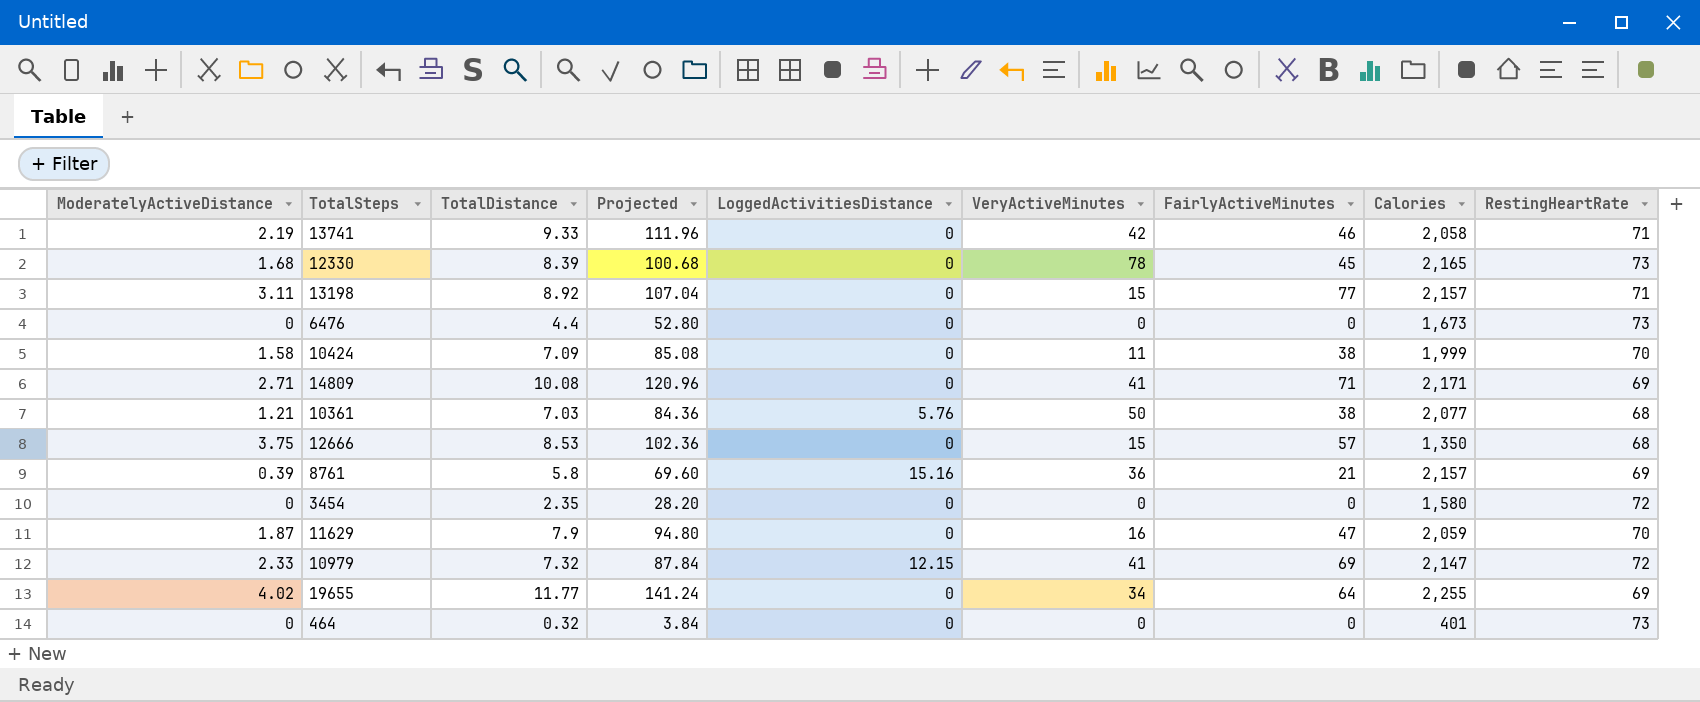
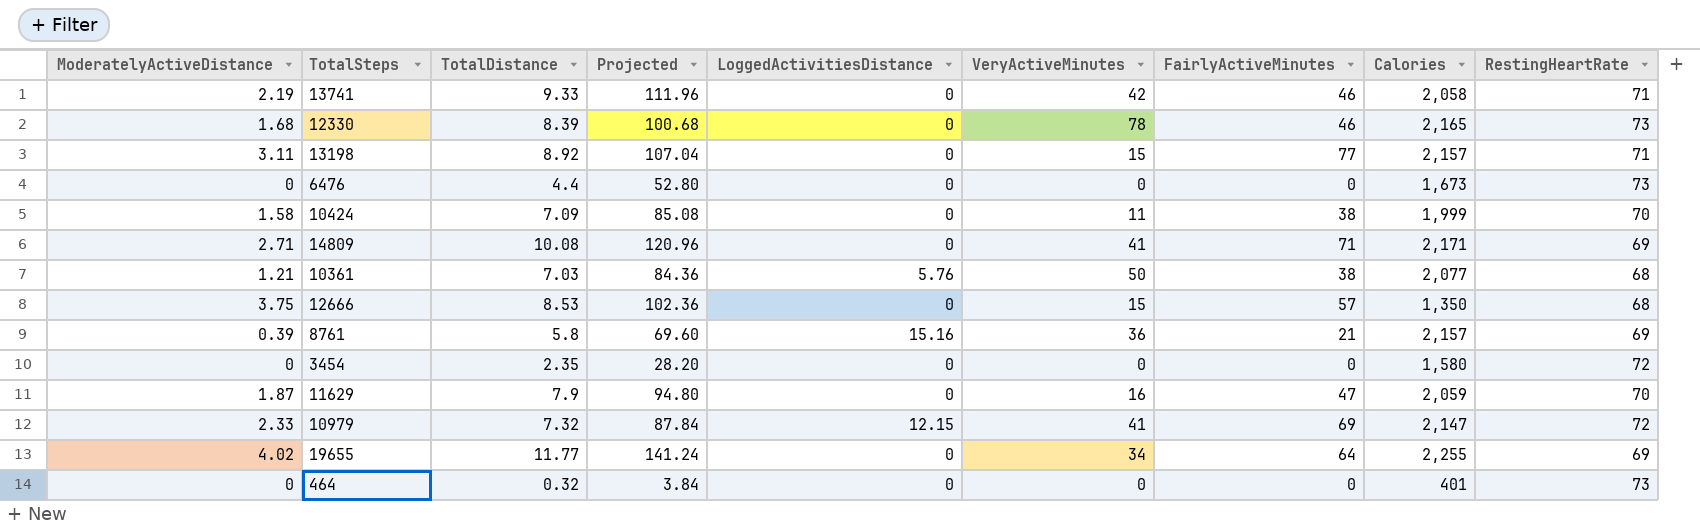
12330 | FairlyActiveMinutes: 45 -> 46

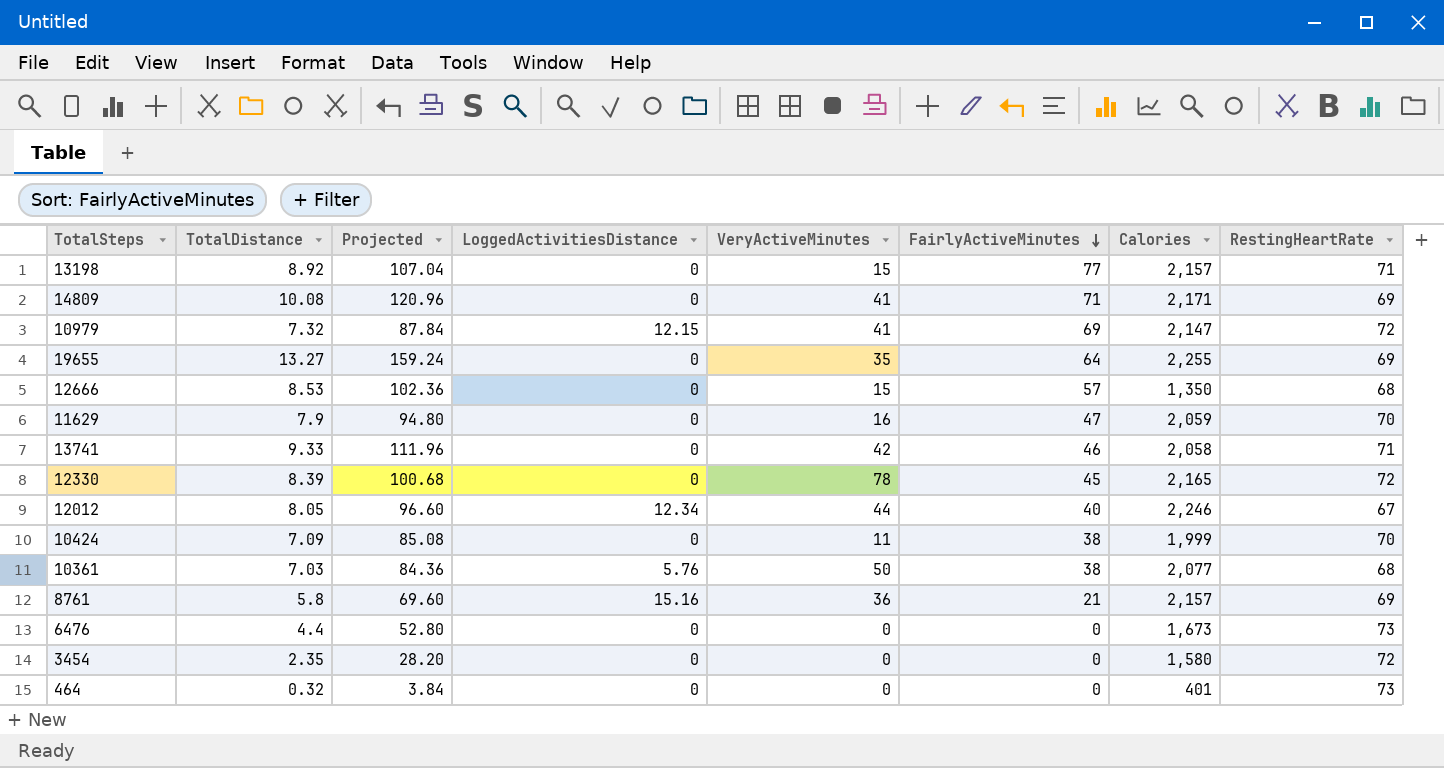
row order: none -> FairlyActiveMinutes descending
column ModeratelyActiveDistance | position: 1 -> none
19655 | TotalDistance: 11.77 -> 13.27
19655 | Projected: 141.24 -> 159.24
19655 | VeryActiveMinutes: 34 -> 35
12330 | FairlyActiveMinutes: 46 -> 45
12330 | RestingHeartRate: 73 -> 72
row 12012: none -> 8.05 | 96.60 | 12.34 | 44 | 40 | 2,246 | 67

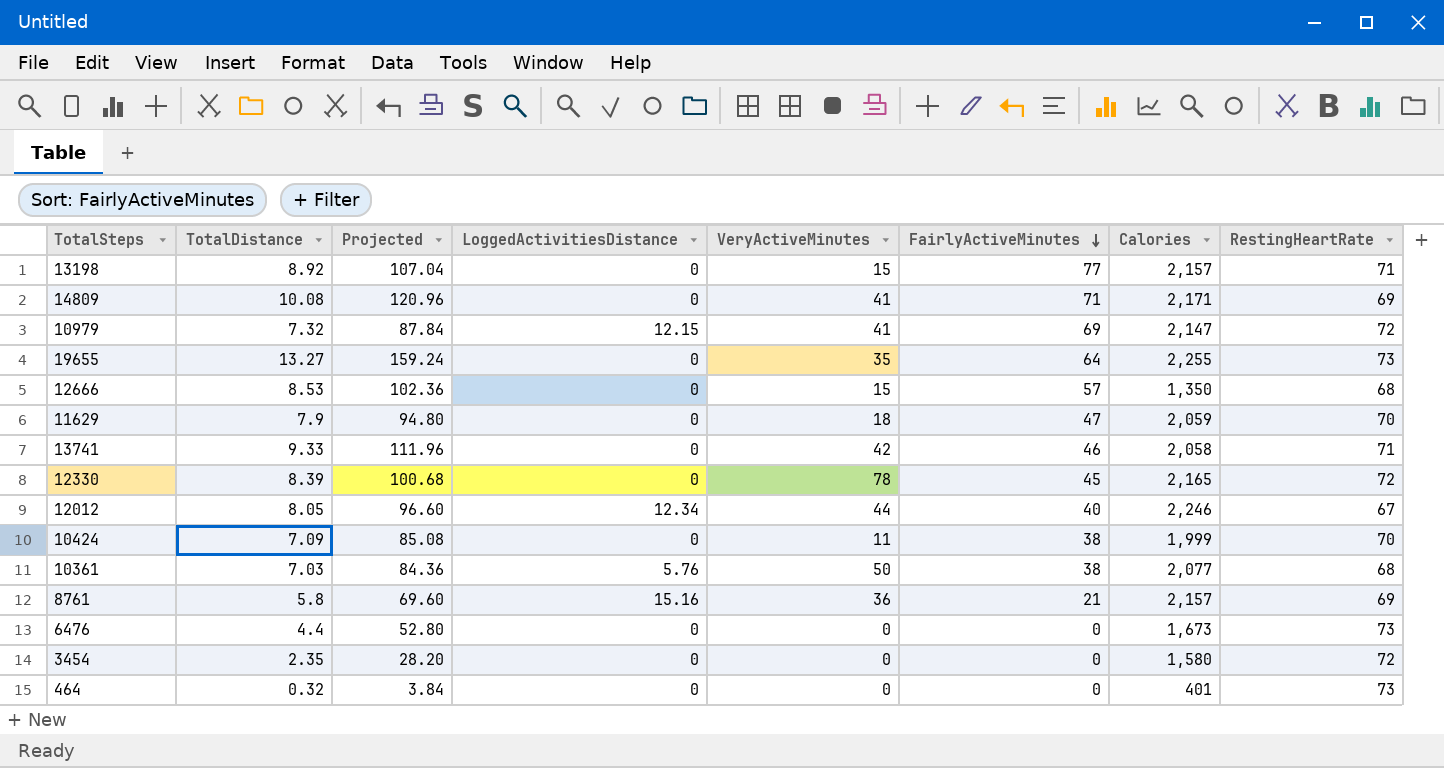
19655 | RestingHeartRate: 69 -> 73
11629 | VeryActiveMinutes: 16 -> 18

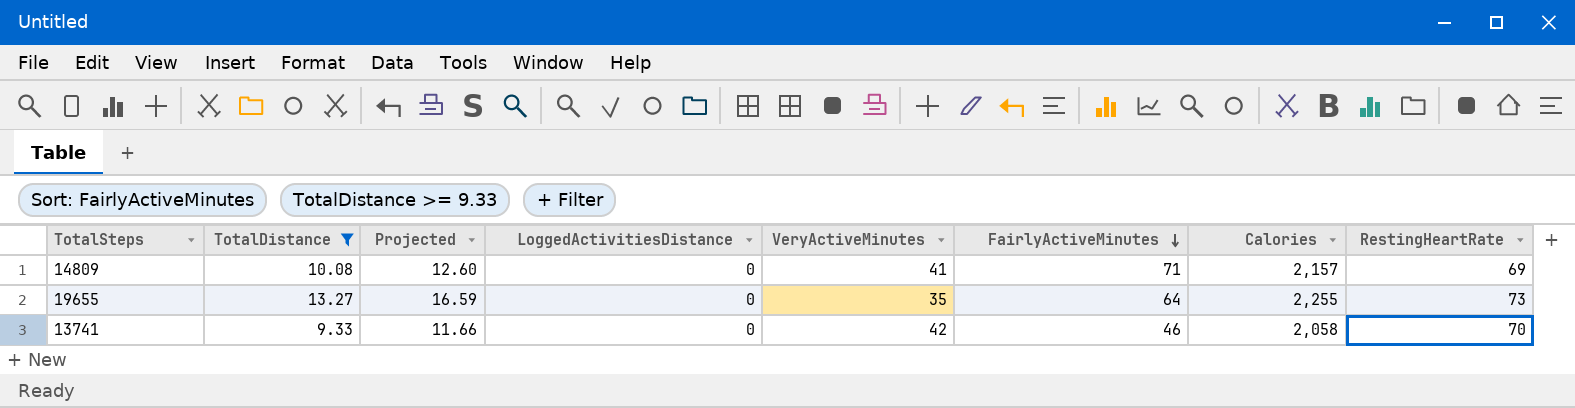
filter: none -> TotalDistance >= 9.33
column Projected | formula: [TotalDistance] * 12 -> [TotalDistance] * 1.25
14809 | Calories: 2,171 -> 2,157
13741 | RestingHeartRate: 71 -> 70

